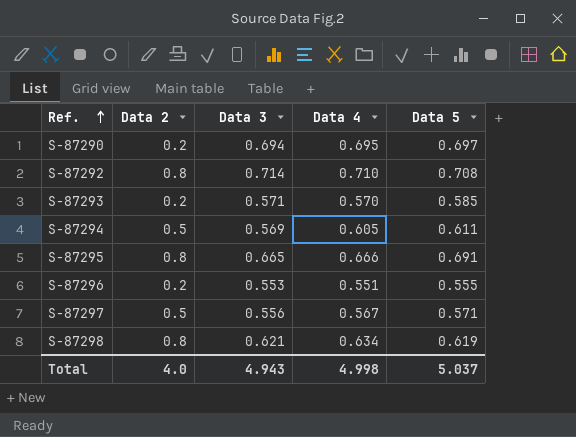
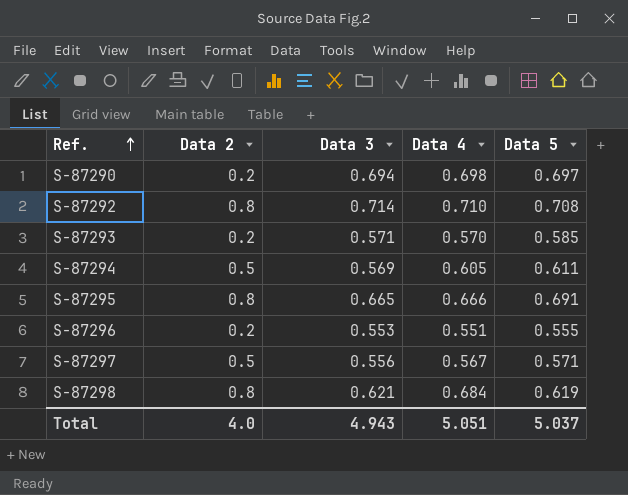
S-87290 | Data 4: 0.695 -> 0.698
S-87298 | Data 4: 0.634 -> 0.684
Total | Data 4: 4.998 -> 5.051

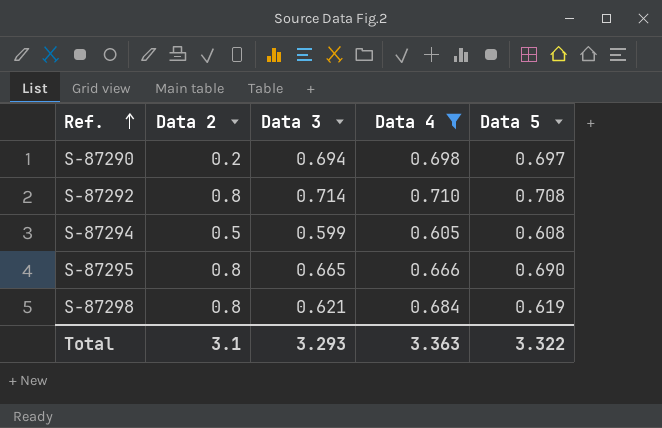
filter: none -> Data 4 >= 0.605
S-87294 | Data 3: 0.569 -> 0.599
S-87294 | Data 5: 0.611 -> 0.608
S-87295 | Data 5: 0.691 -> 0.690
Total | Data 2: 4.0 -> 3.1
Total | Data 3: 4.943 -> 3.293
Total | Data 4: 5.051 -> 3.363
Total | Data 5: 5.037 -> 3.322

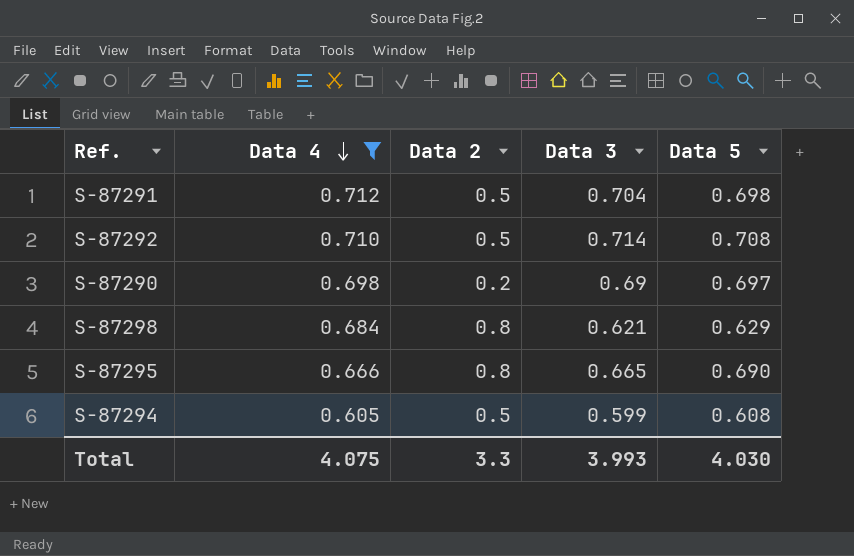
row order: Ref. ascending -> Data 4 descending
column Data 4 | position: 4 -> 2
row S-87291: none -> 0.712 | 0.5 | 0.704 | 0.698
S-87292 | Data 2: 0.8 -> 0.5
S-87290 | Data 3: 0.694 -> 0.69
S-87298 | Data 5: 0.619 -> 0.629
Total | Data 4: 3.363 -> 4.075
Total | Data 2: 3.1 -> 3.3
Total | Data 3: 3.293 -> 3.993
Total | Data 5: 3.322 -> 4.030

